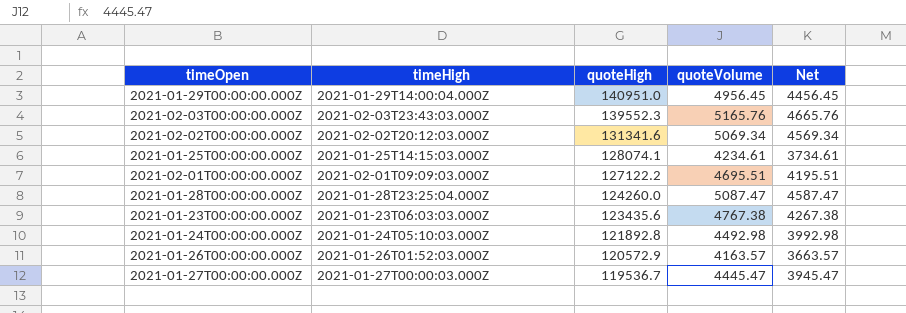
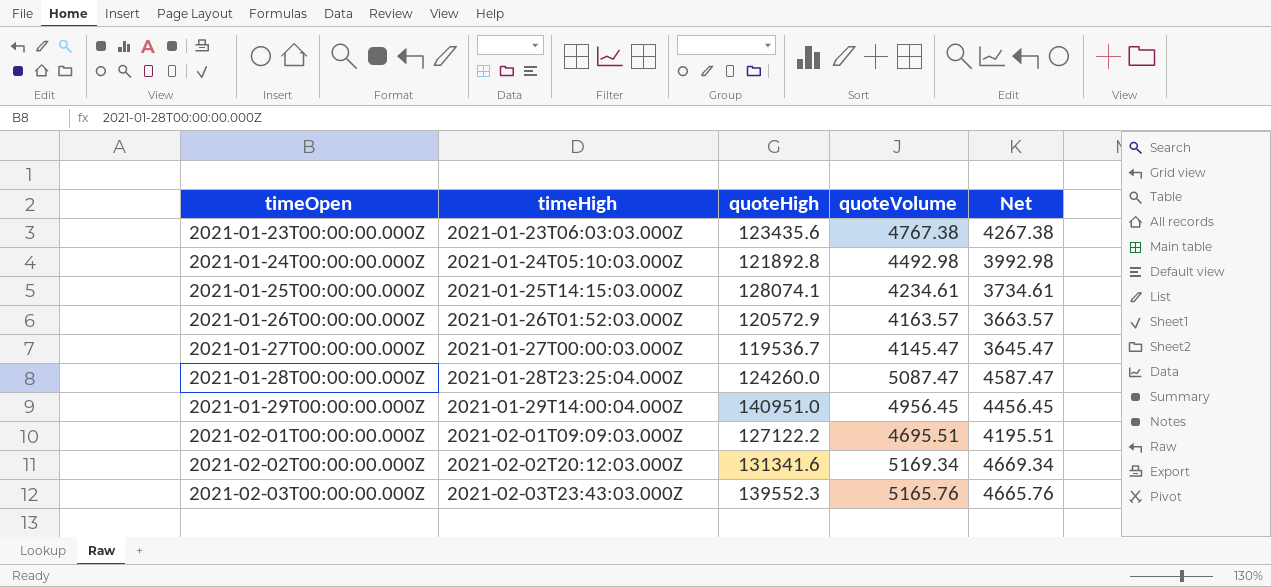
row order: quoteHigh descending -> timeOpen ascending
2021-01-27T00:00:00.000Z | quoteVolume: 4445.47 -> 4145.47
2021-01-27T00:00:00.000Z | Net: 3945.47 -> 3645.47
2021-02-02T00:00:00.000Z | quoteVolume: 5069.34 -> 5169.34
2021-02-02T00:00:00.000Z | Net: 4569.34 -> 4669.34

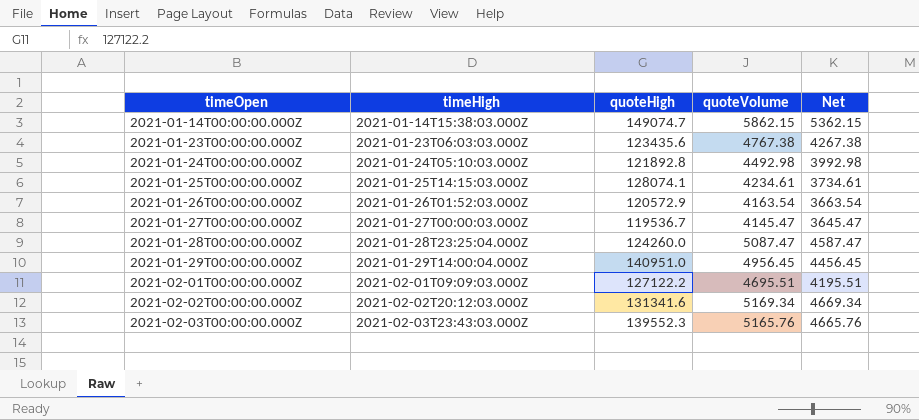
row 2021-01-14T00:00:00.000Z: none -> 2021-01-14T15:38:03.000Z | 149074.7 | 5862.15 | 5362.15
2021-01-26T00:00:00.000Z | quoteVolume: 4163.57 -> 4163.54
2021-01-26T00:00:00.000Z | Net: 3663.57 -> 3663.54

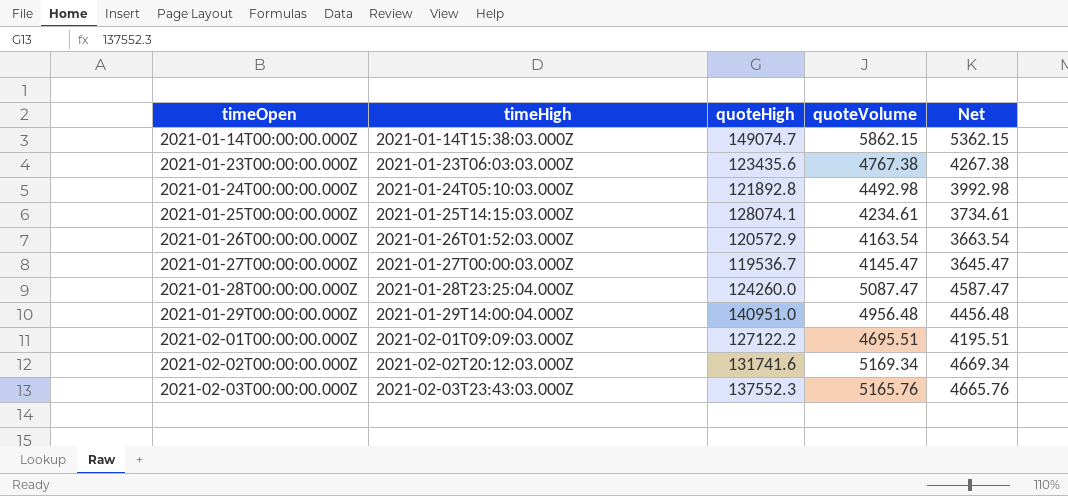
2021-01-29T00:00:00.000Z | quoteVolume: 4956.45 -> 4956.48
2021-01-29T00:00:00.000Z | Net: 4456.45 -> 4456.48
2021-02-02T00:00:00.000Z | quoteHigh: 131341.6 -> 131741.6
2021-02-03T00:00:00.000Z | quoteHigh: 139552.3 -> 137552.3

